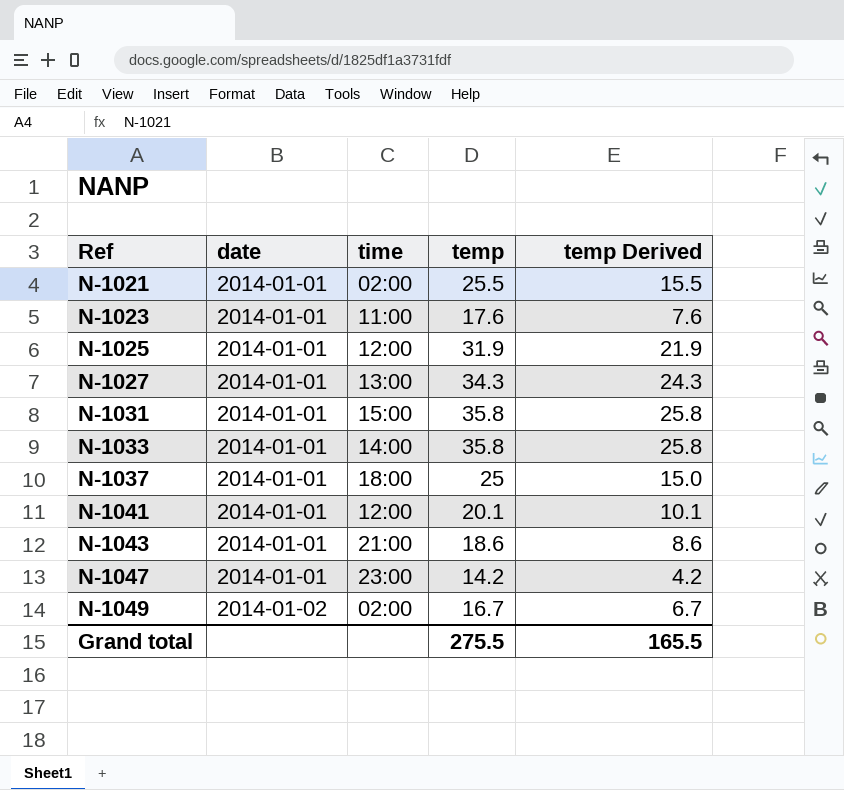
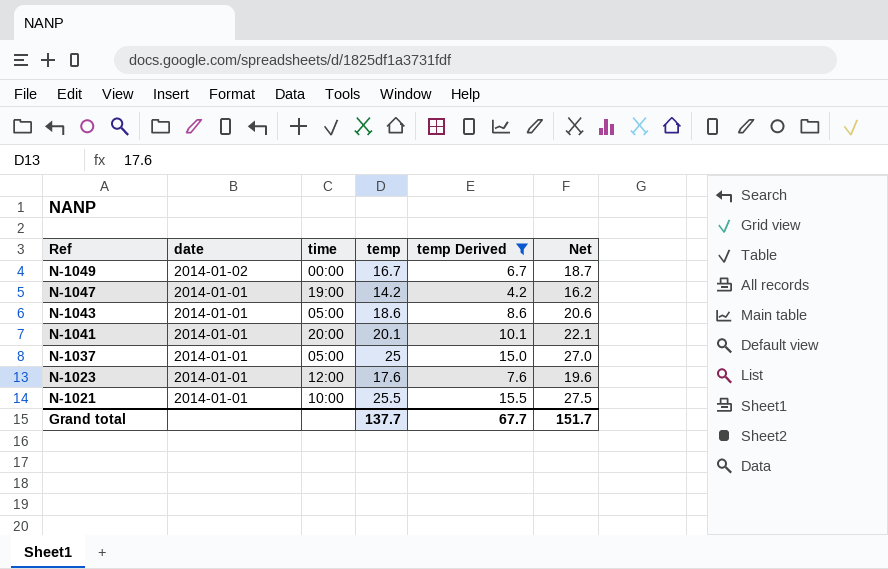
filter: none -> temp Derived <= 15.5
row order: Ref ascending -> Ref descending
column Net | formula: none -> [temp] + 2
N-1049 | time: 02:00 -> 00:00
N-1047 | time: 23:00 -> 19:00
N-1043 | time: 21:00 -> 05:00
N-1041 | time: 12:00 -> 20:00
N-1037 | time: 18:00 -> 05:00
N-1023 | time: 11:00 -> 12:00
N-1021 | time: 02:00 -> 10:00
Grand total | temp: 275.5 -> 137.7
Grand total | temp Derived: 165.5 -> 67.7

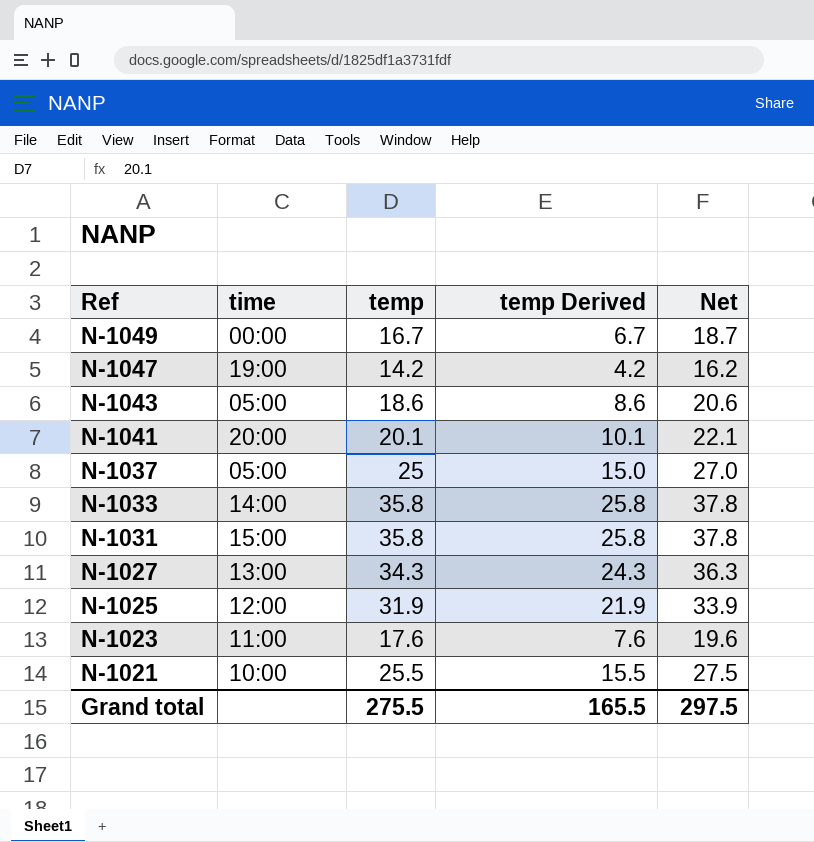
filter: temp Derived <= 15.5 -> none
column date | position: 2 -> none
N-1023 | time: 12:00 -> 11:00
Grand total | temp: 137.7 -> 275.5
Grand total | temp Derived: 67.7 -> 165.5
Grand total | Net: 151.7 -> 297.5

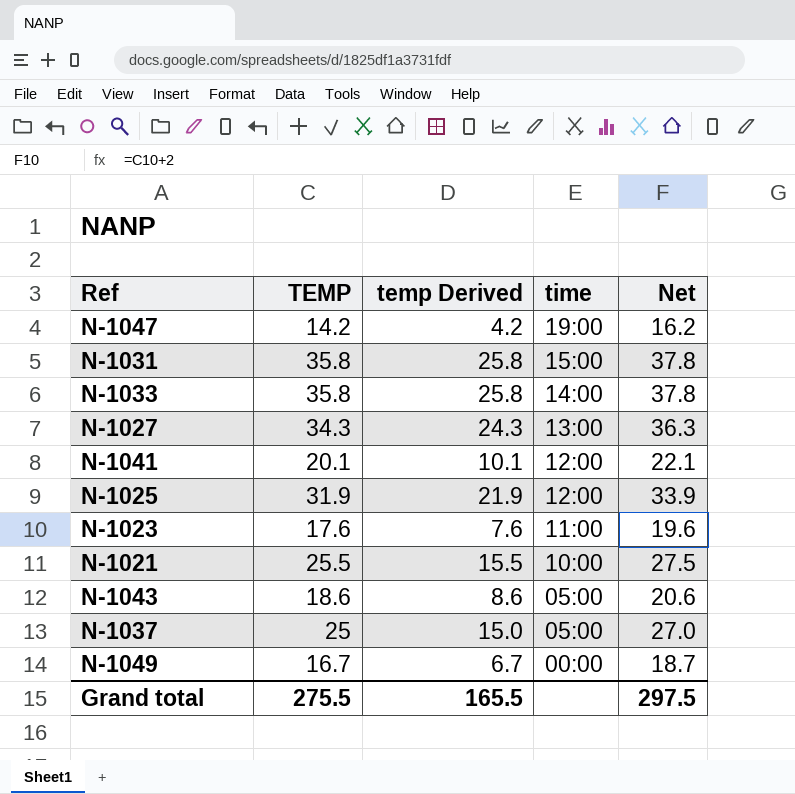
row order: Ref descending -> time descending
column name: temp -> TEMP
column time | position: 2 -> 4
N-1041 | time: 20:00 -> 12:00

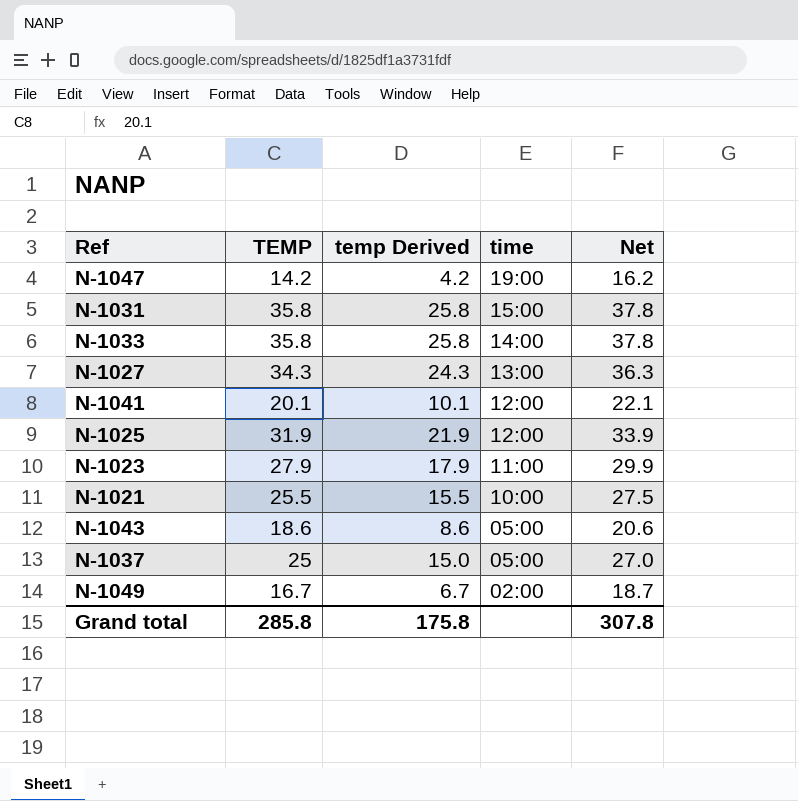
N-1023 | TEMP: 17.6 -> 27.9
N-1023 | temp Derived: 7.6 -> 17.9
N-1023 | Net: 19.6 -> 29.9
N-1049 | time: 00:00 -> 02:00
Grand total | TEMP: 275.5 -> 285.8
Grand total | temp Derived: 165.5 -> 175.8
Grand total | Net: 297.5 -> 307.8

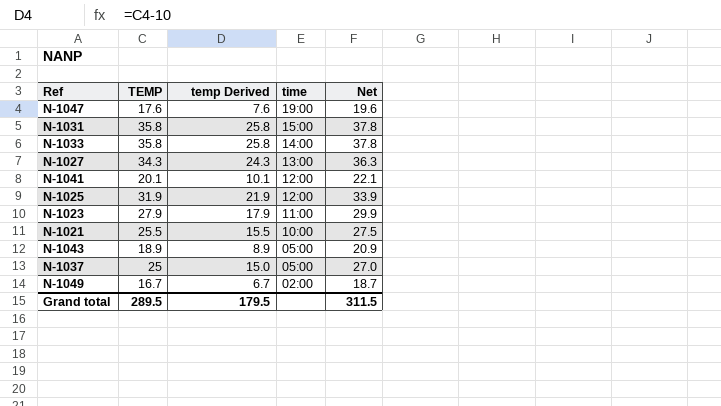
N-1047 | TEMP: 14.2 -> 17.6
N-1047 | temp Derived: 4.2 -> 7.6
N-1047 | Net: 16.2 -> 19.6
N-1043 | TEMP: 18.6 -> 18.9
N-1043 | temp Derived: 8.6 -> 8.9
N-1043 | Net: 20.6 -> 20.9
Grand total | TEMP: 285.8 -> 289.5
Grand total | temp Derived: 175.8 -> 179.5
Grand total | Net: 307.8 -> 311.5

